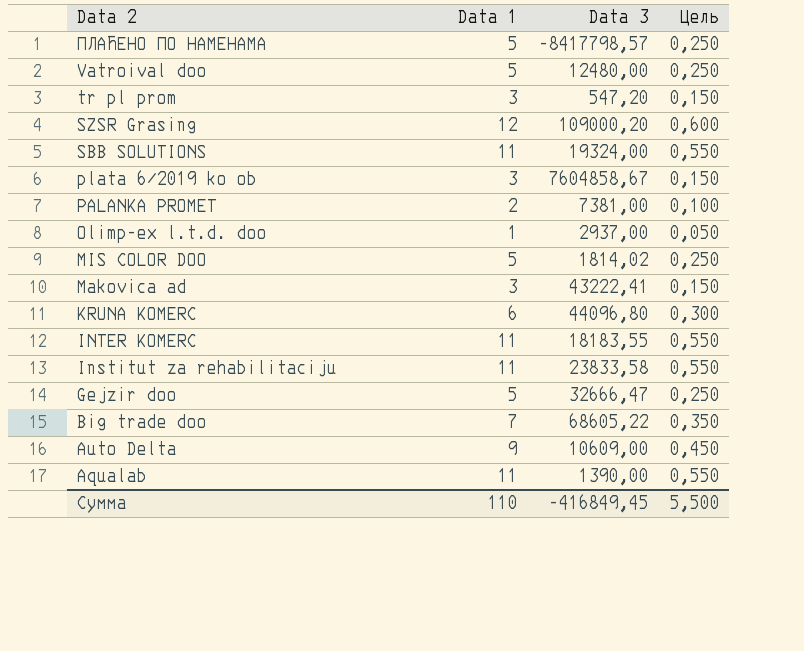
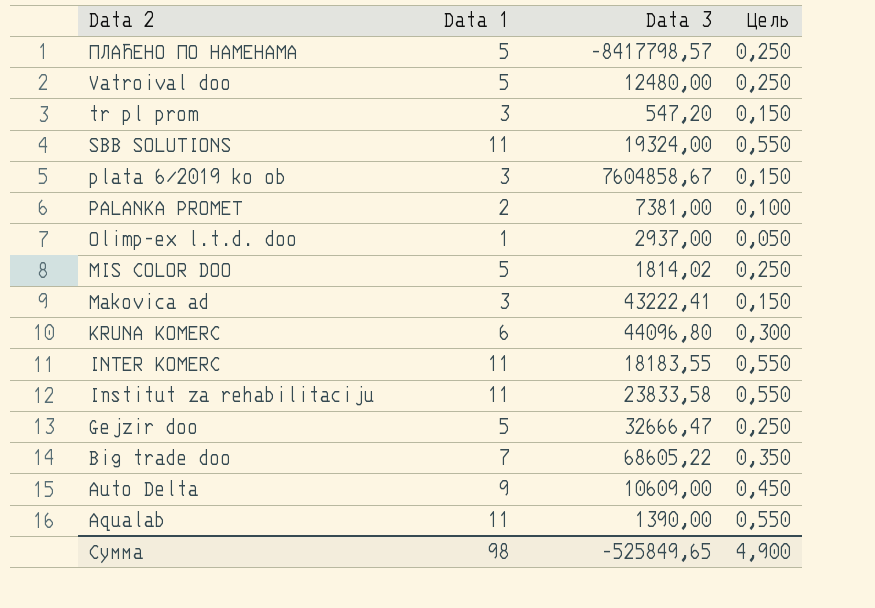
row SZSR Grasing: 12 | 109000,20 | 0,600 -> none
Сумма | Data 1: 110 -> 98
Сумма | Data 3: -416849,45 -> -525849,65
Сумма | Цель: 5,500 -> 4,900

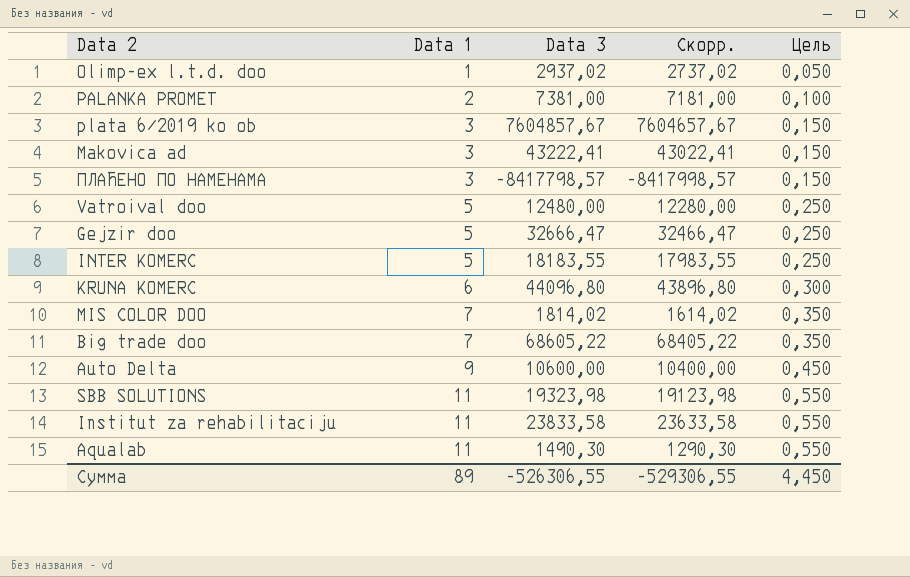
row order: Data 2 descending -> Data 1 ascending
column Скорр. | formula: none -> [Data 3] - 200
row tr pl prom: 3 | 547,20 | 0,150 -> none
Olimp-ex l.t.d. doo | Data 3: 2937,00 -> 2937,02
plata 6/2019 ko ob | Data 3: 7604858,67 -> 7604857,67
ПЛАЋЕНО ПО НАМЕНАМА | Data 1: 5 -> 3
ПЛАЋЕНО ПО НАМЕНАМА | Цель: 0,250 -> 0,150
INTER KOMERC | Data 1: 11 -> 5
INTER KOMERC | Цель: 0,550 -> 0,250
MIS COLOR DOO | Data 1: 5 -> 7
MIS COLOR DOO | Цель: 0,250 -> 0,350
Auto Delta | Data 3: 10609,00 -> 10600,00
SBB SOLUTIONS | Data 3: 19324,00 -> 19323,98
Aqualab | Data 3: 1390,00 -> 1490,30
Сумма | Data 1: 98 -> 89
Сумма | Data 3: -525849,65 -> -526306,55
Сумма | Цель: 4,900 -> 4,450

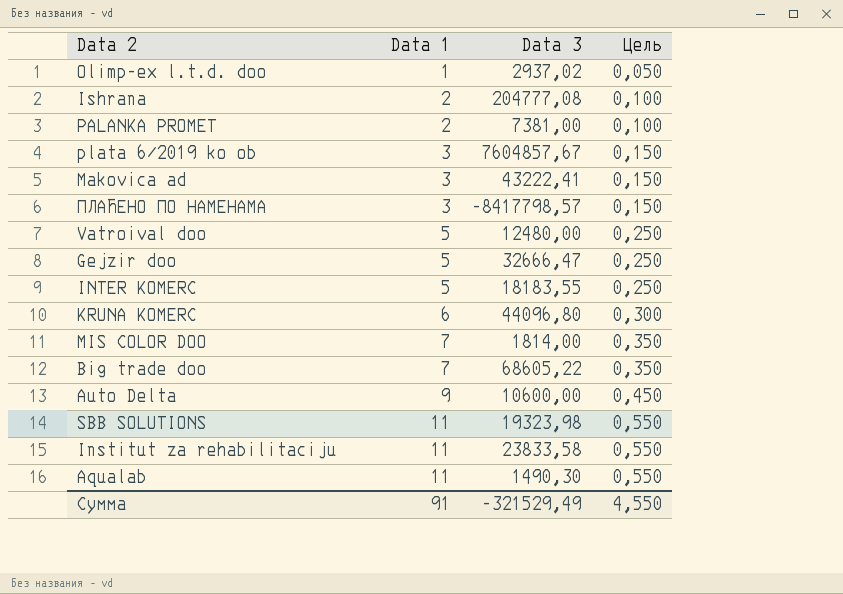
column Скорр. | formula: [Data 3] - 200 -> none
row Ishrana: none -> 2 | 204777,08 | 0,100
MIS COLOR DOO | Data 3: 1814,02 -> 1814,00
Сумма | Data 1: 89 -> 91
Сумма | Data 3: -526306,55 -> -321529,49
Сумма | Цель: 4,450 -> 4,550

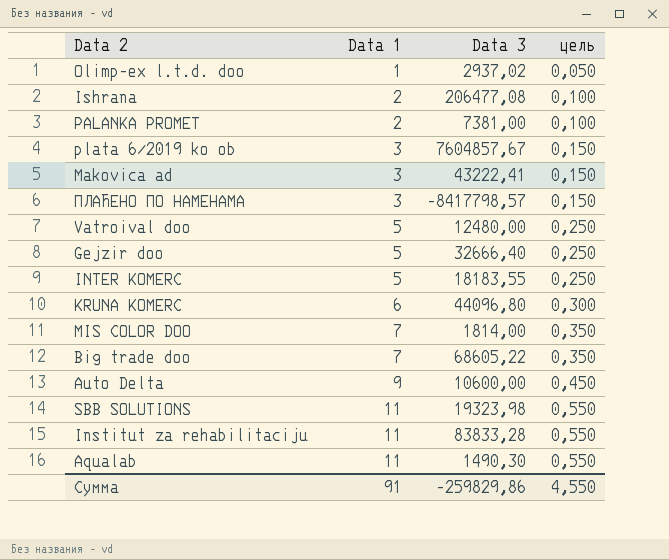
column name: Цель -> цель
Ishrana | Data 3: 204777,08 -> 206477,08
Gejzir doo | Data 3: 32666,47 -> 32666,40
Institut za rehabilitaciju | Data 3: 23833,58 -> 83833,28
Сумма | Data 3: -321529,49 -> -259829,86

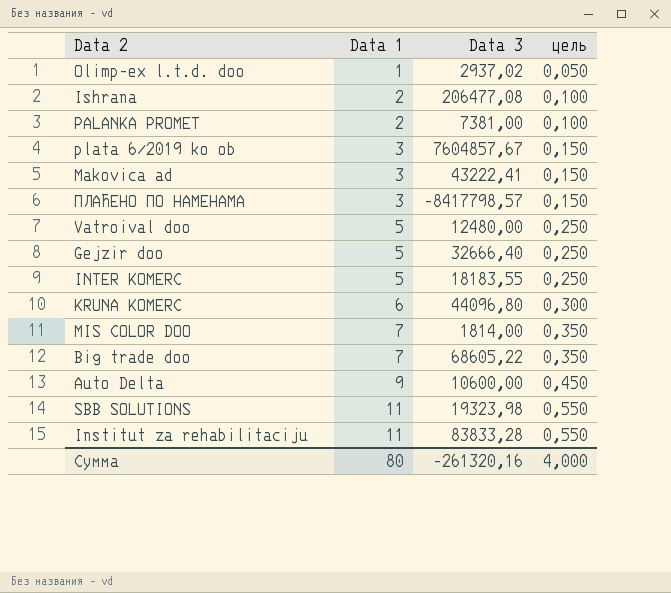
row Aqualab: 11 | 1490,30 | 0,550 -> none
Сумма | Data 1: 91 -> 80
Сумма | Data 3: -259829,86 -> -261320,16
Сумма | цель: 4,550 -> 4,000

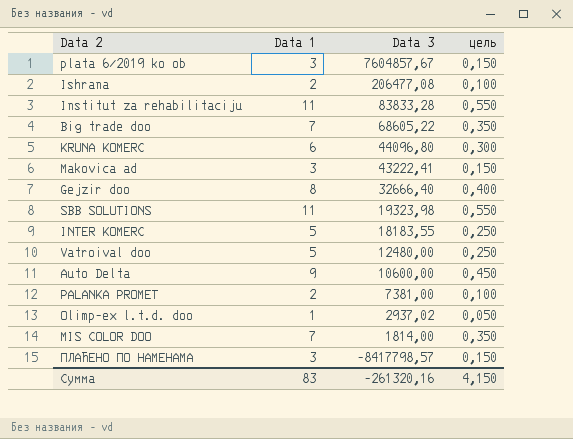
row order: Data 1 ascending -> Data 3 descending
Gejzir doo | Data 1: 5 -> 8
Gejzir doo | цель: 0,250 -> 0,400
Сумма | Data 1: 80 -> 83
Сумма | цель: 4,000 -> 4,150

